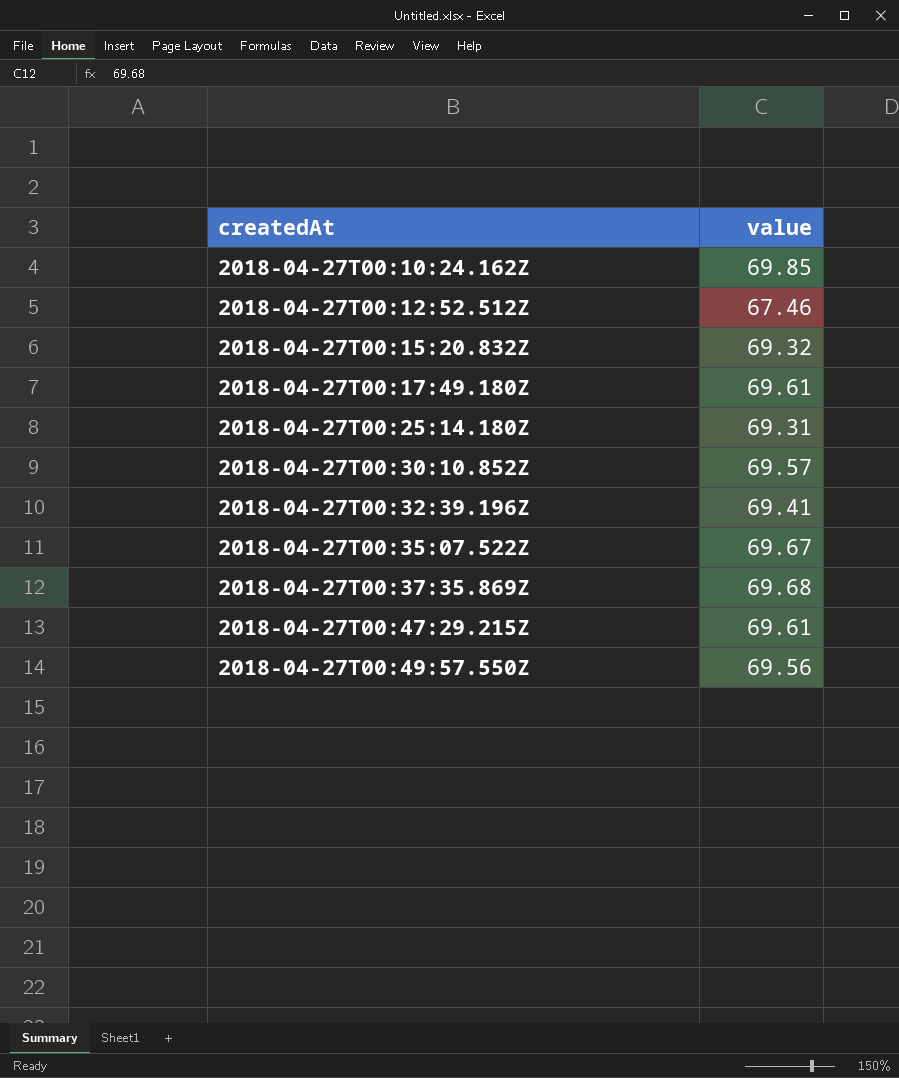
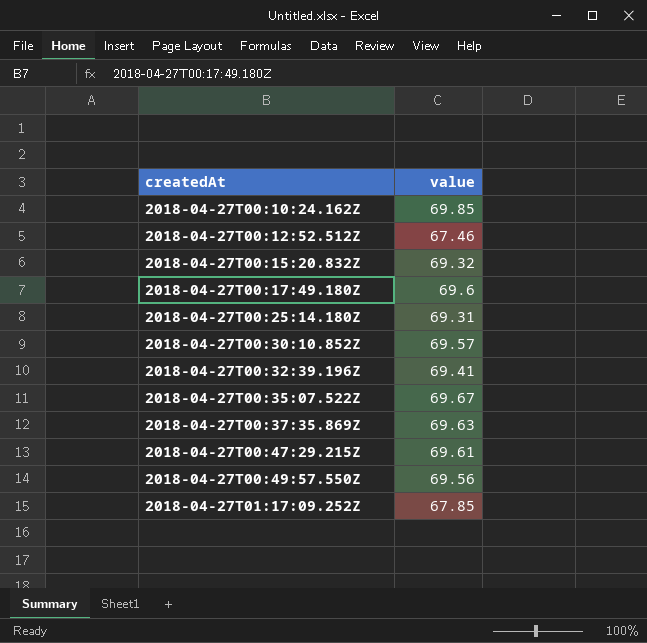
2018-04-27T00:17:49.180Z | value: 69.61 -> 69.6
2018-04-27T00:37:35.869Z | value: 69.68 -> 69.63
row 2018-04-27T01:17:09.252Z: none -> 67.85

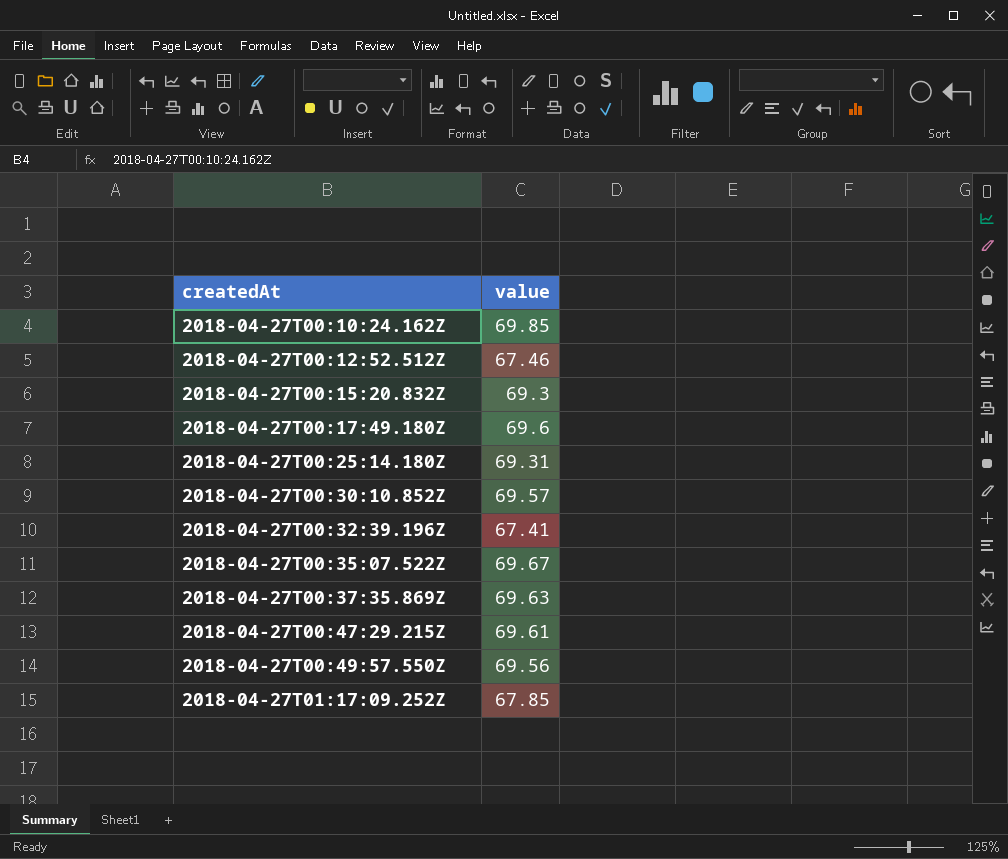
2018-04-27T00:15:20.832Z | value: 69.32 -> 69.3
2018-04-27T00:32:39.196Z | value: 69.41 -> 67.41

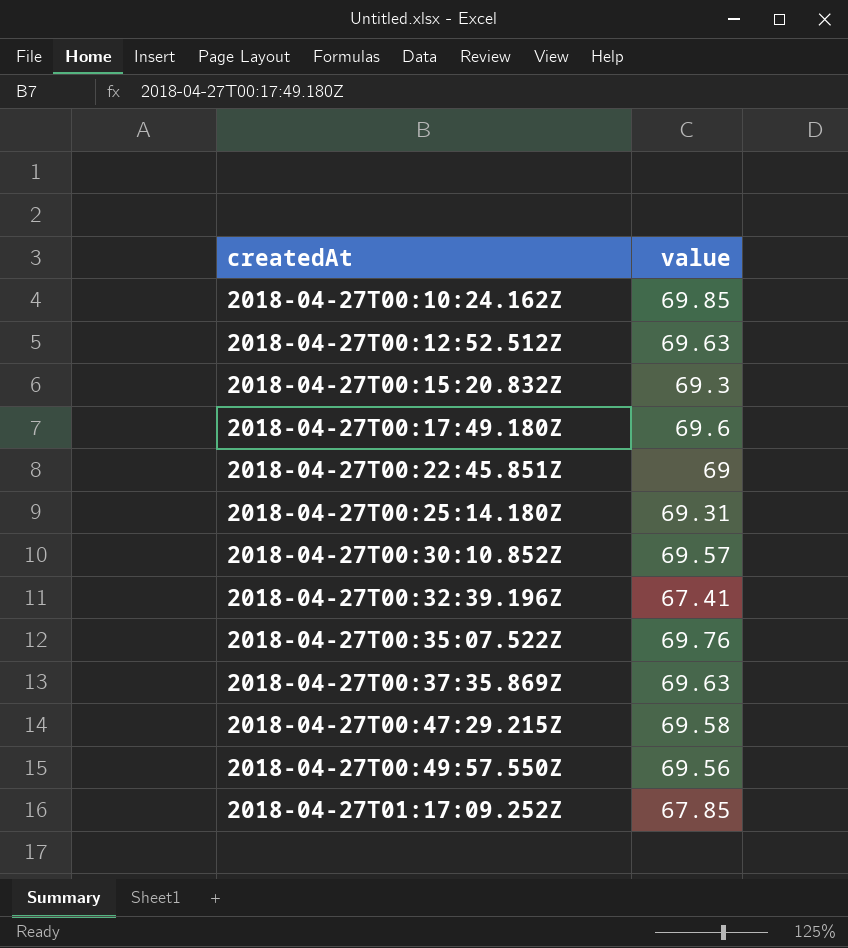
2018-04-27T00:12:52.512Z | value: 67.46 -> 69.63
row 2018-04-27T00:22:45.851Z: none -> 69
2018-04-27T00:35:07.522Z | value: 69.67 -> 69.76
2018-04-27T00:47:29.215Z | value: 69.61 -> 69.58

